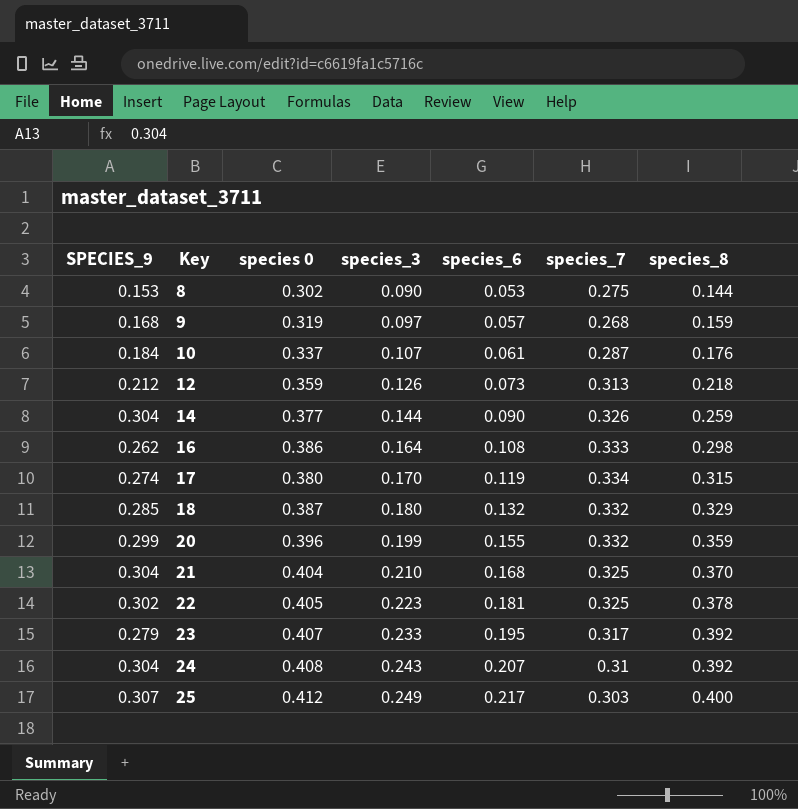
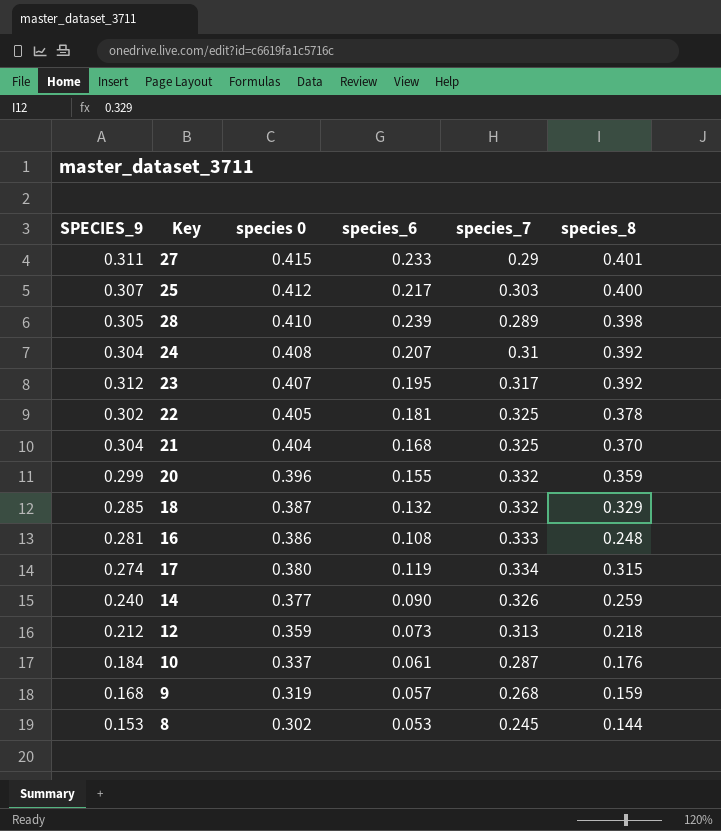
row order: Key ascending -> species 0 descending
column species_3 | position: 4 -> none
row 27: none -> 0.311 | 0.415 | 0.233 | 0.29 | 0.401
row 28: none -> 0.305 | 0.410 | 0.239 | 0.289 | 0.398
23 | SPECIES_9: 0.279 -> 0.312
16 | SPECIES_9: 0.262 -> 0.281
16 | species_8: 0.298 -> 0.248
14 | SPECIES_9: 0.304 -> 0.240
8 | species_7: 0.275 -> 0.245

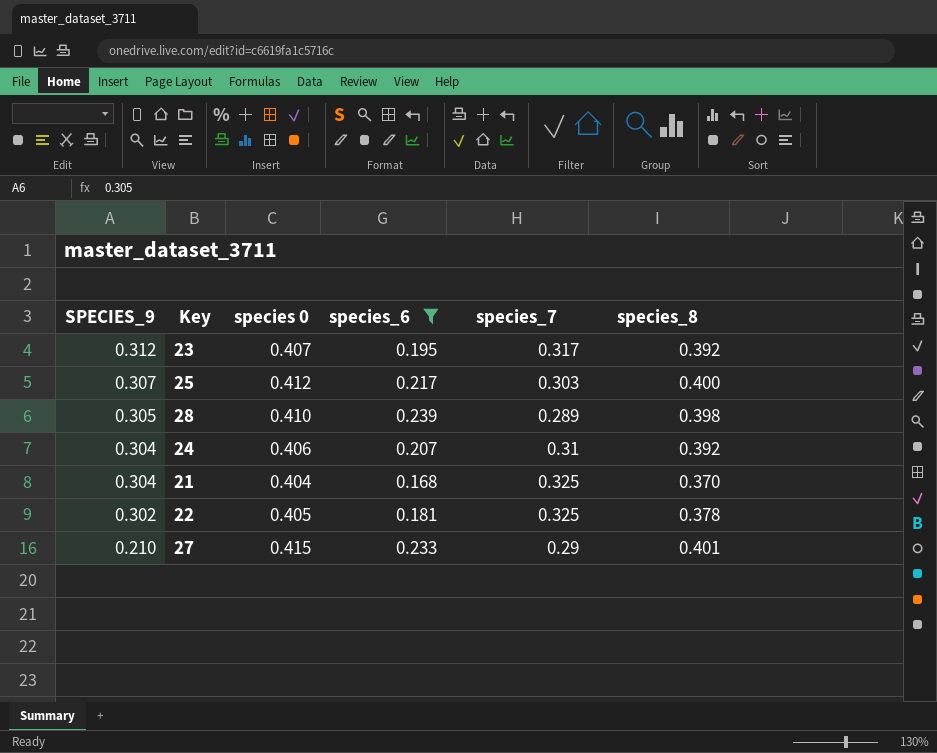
filter: none -> species_6 >= 0.168
row order: species 0 descending -> SPECIES_9 descending
24 | species 0: 0.408 -> 0.406
27 | SPECIES_9: 0.311 -> 0.210

